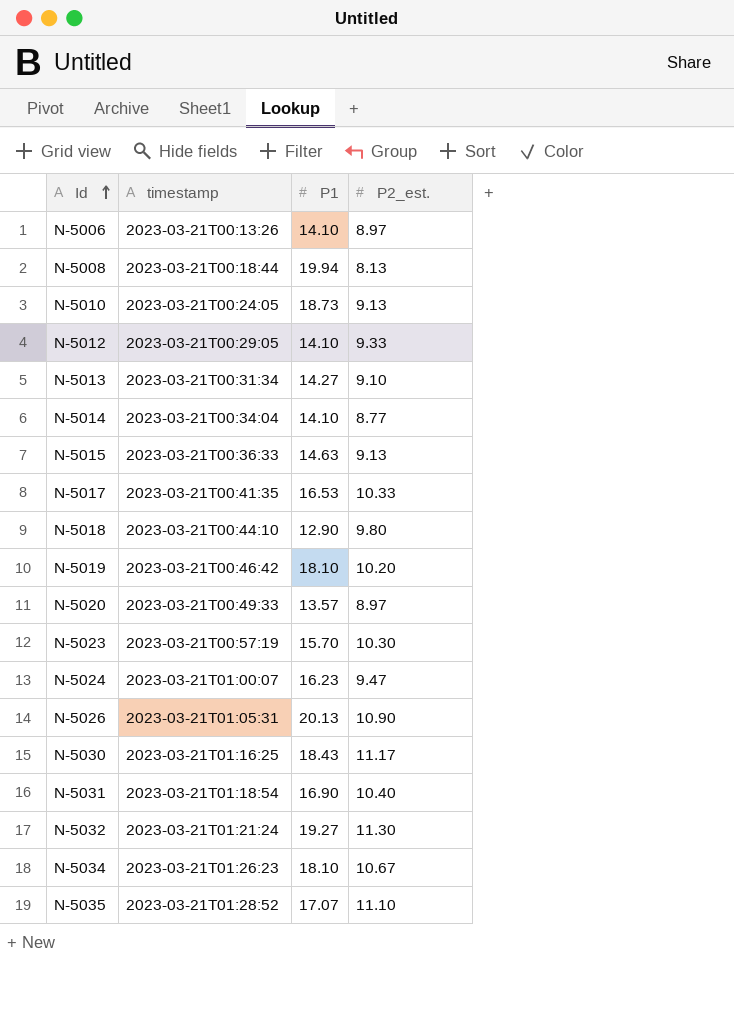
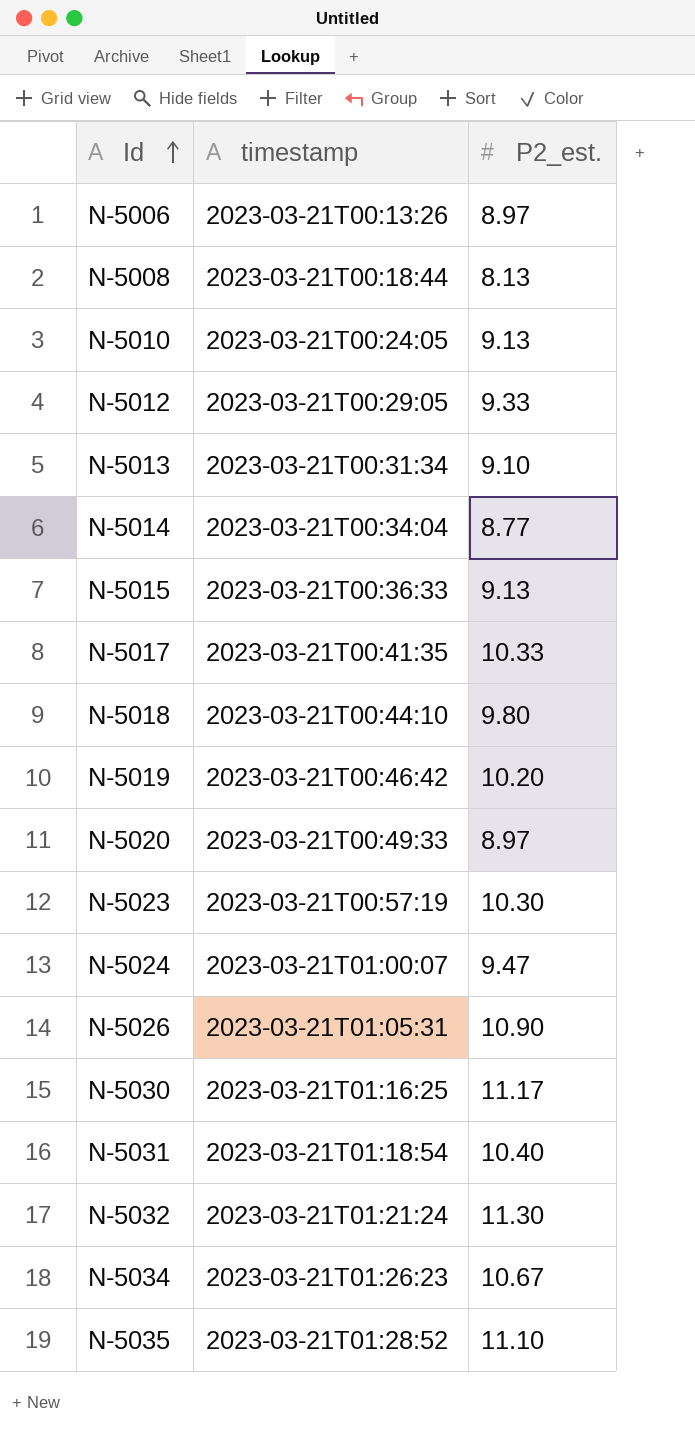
column P1 | position: 3 -> none

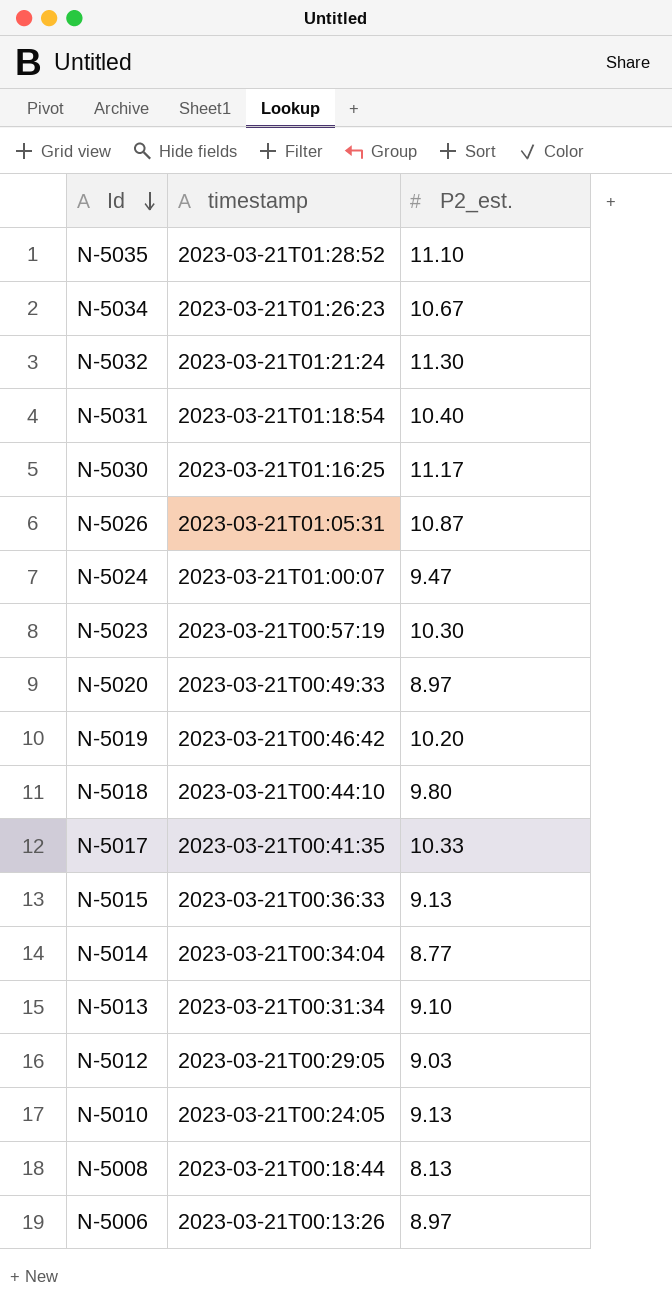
row order: Id ascending -> Id descending
N-5026 | P2_est.: 10.90 -> 10.87
N-5012 | P2_est.: 9.33 -> 9.03

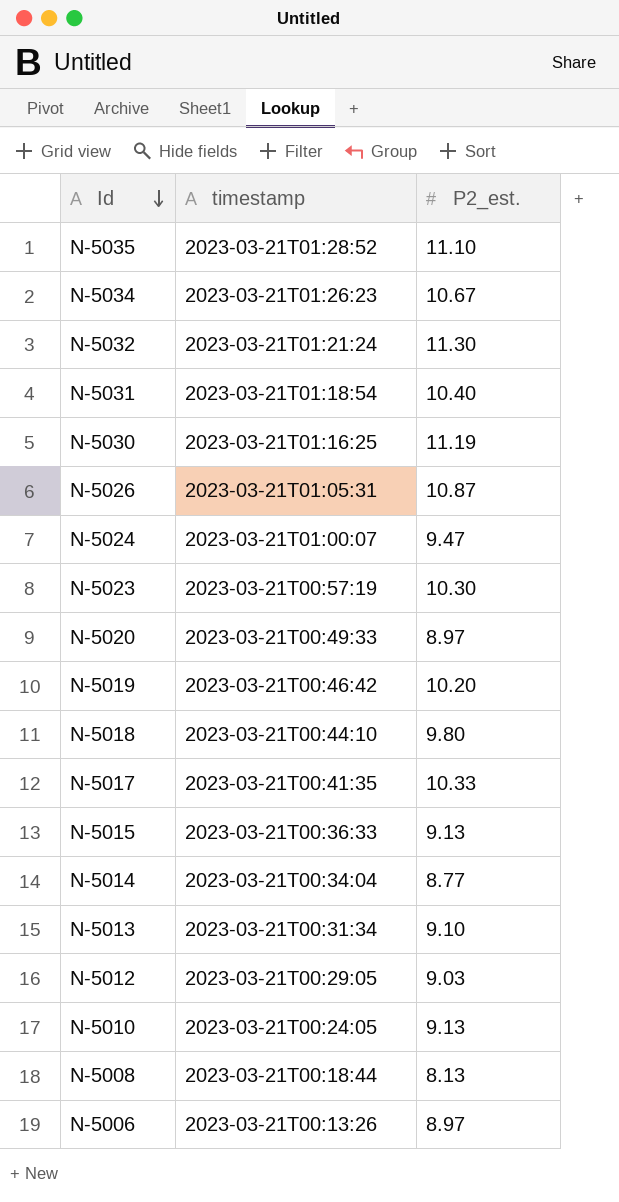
N-5030 | P2_est.: 11.17 -> 11.19

